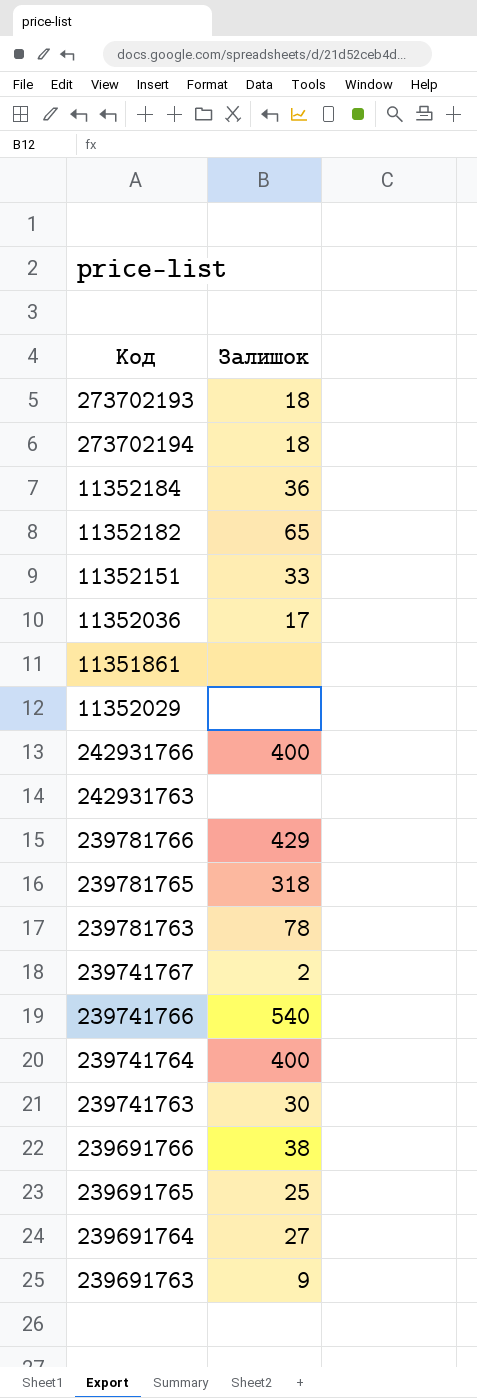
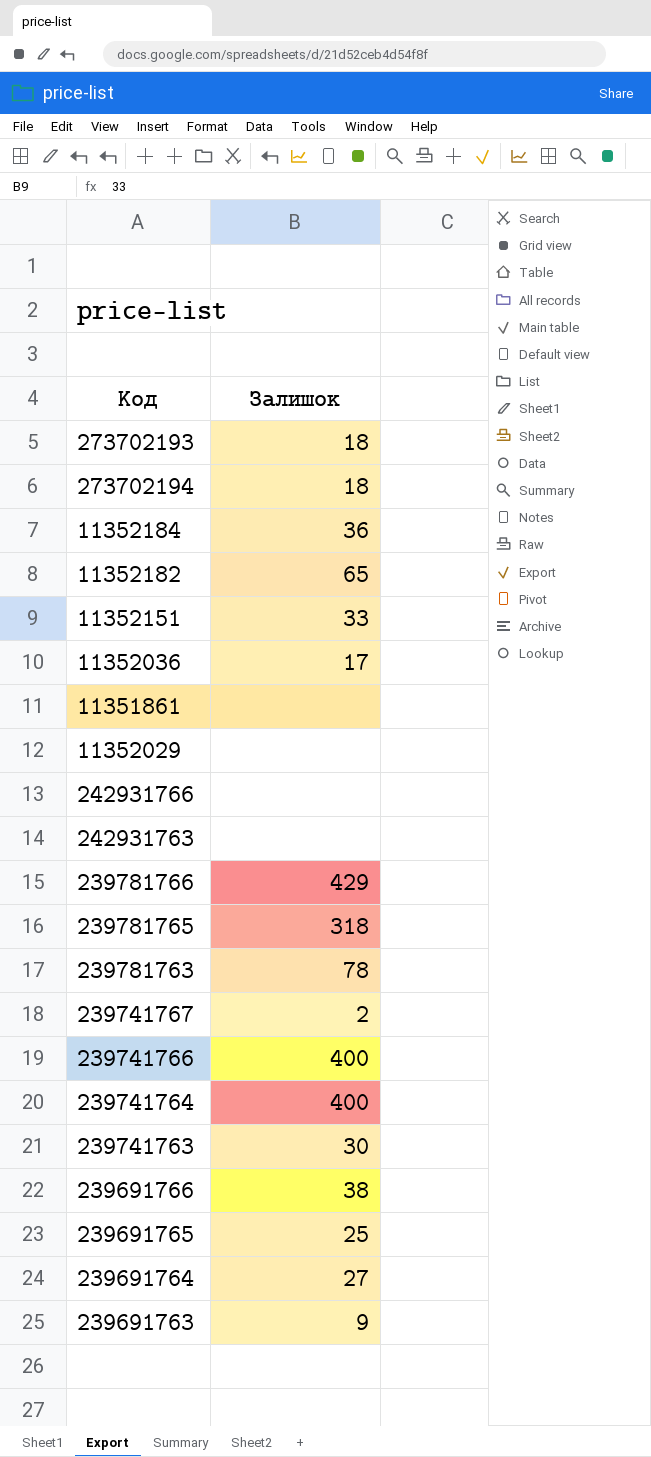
242931766 | Залишок: 400 -> none
239741766 | Залишок: 540 -> 400

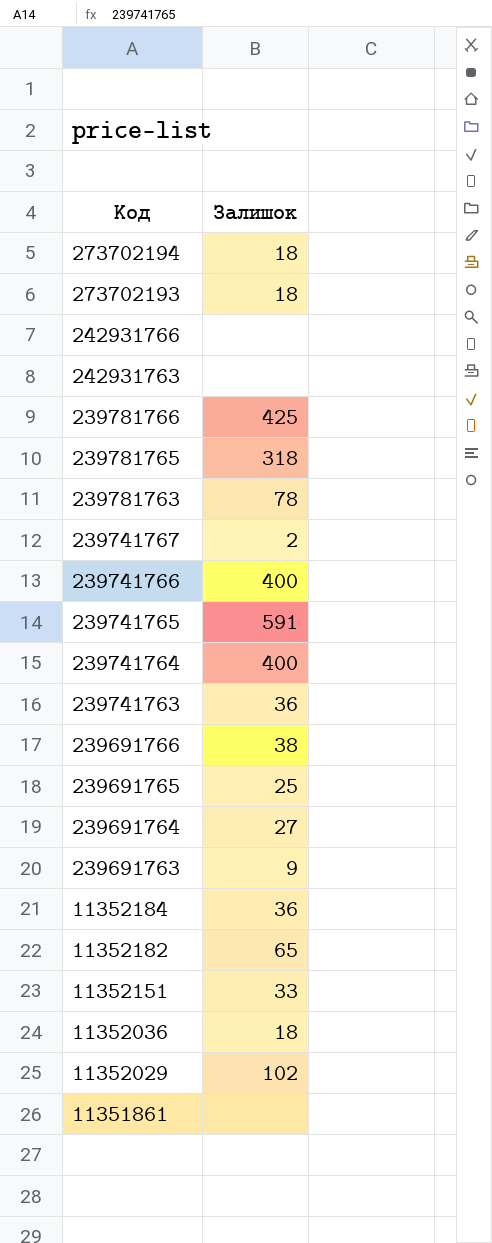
row order: none -> Код descending
239781766 | Залишок: 429 -> 425
row 239741765: none -> 591
239741763 | Залишок: 30 -> 36
11352036 | Залишок: 17 -> 18
11352029 | Залишок: none -> 102

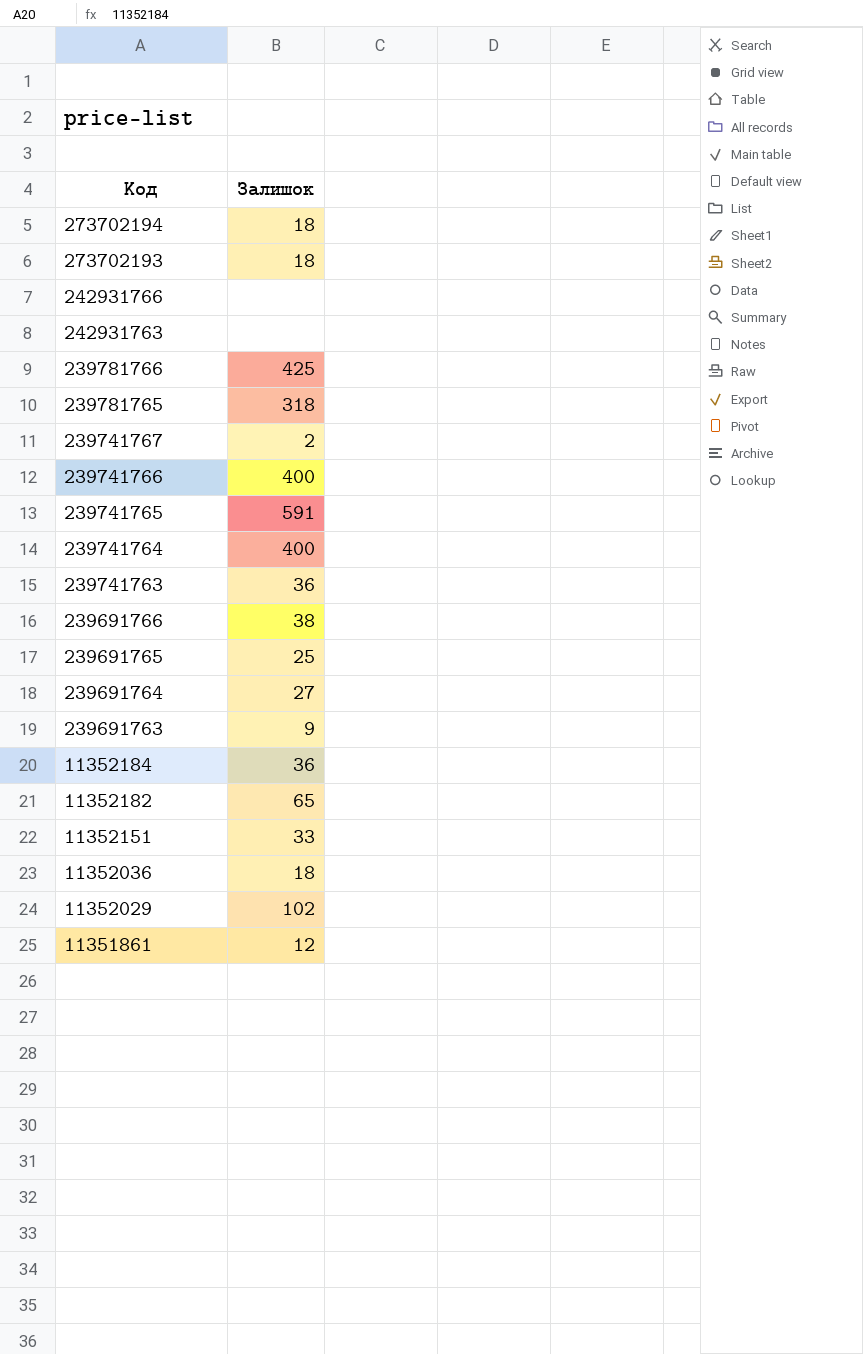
row 239781763: 78 -> none
11351861 | Залишок: none -> 12

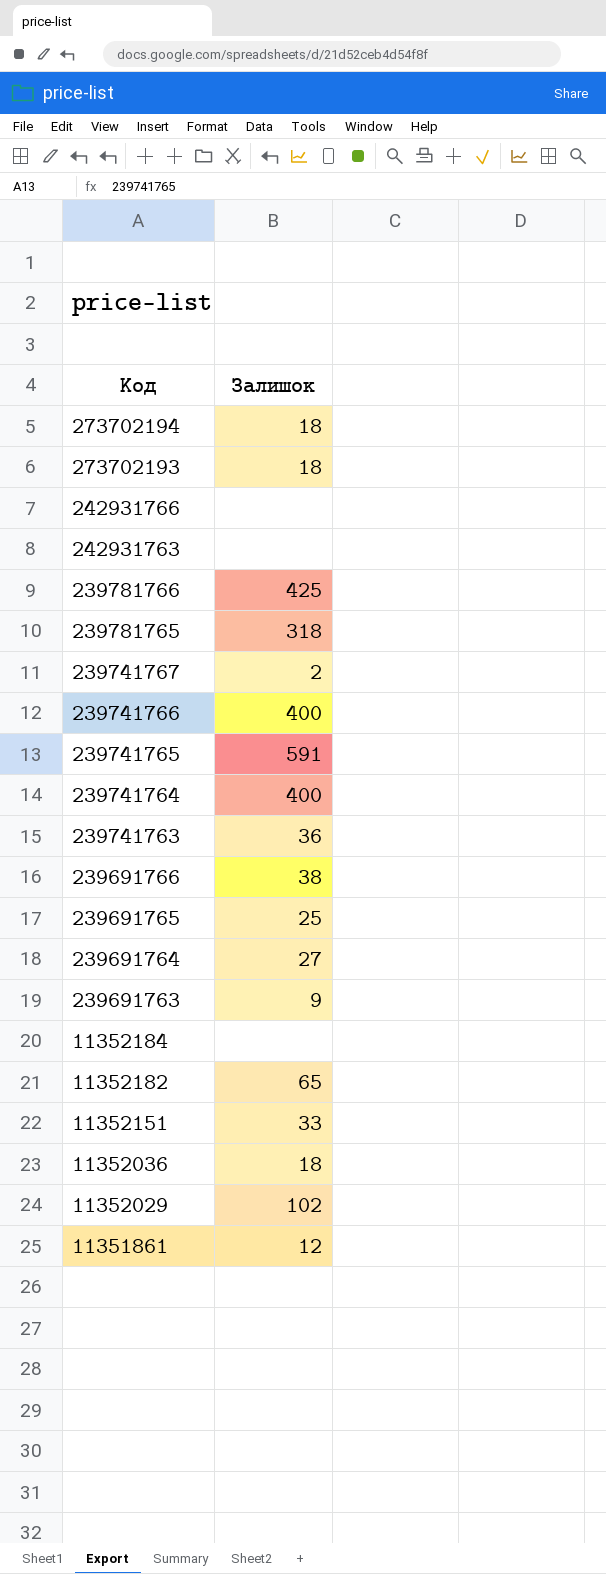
11352184 | Залишок: 36 -> none

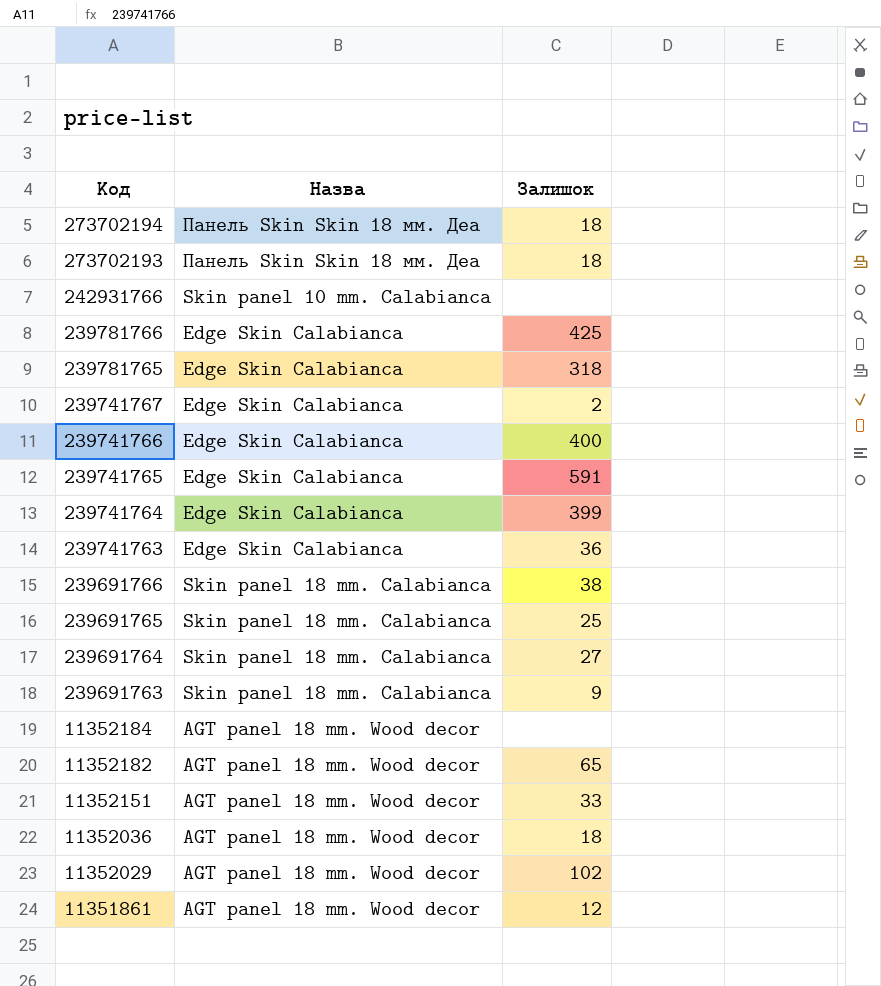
column Назва | position: none -> 2
row 242931763: none -> none
239741764 | Залишок: 400 -> 399

